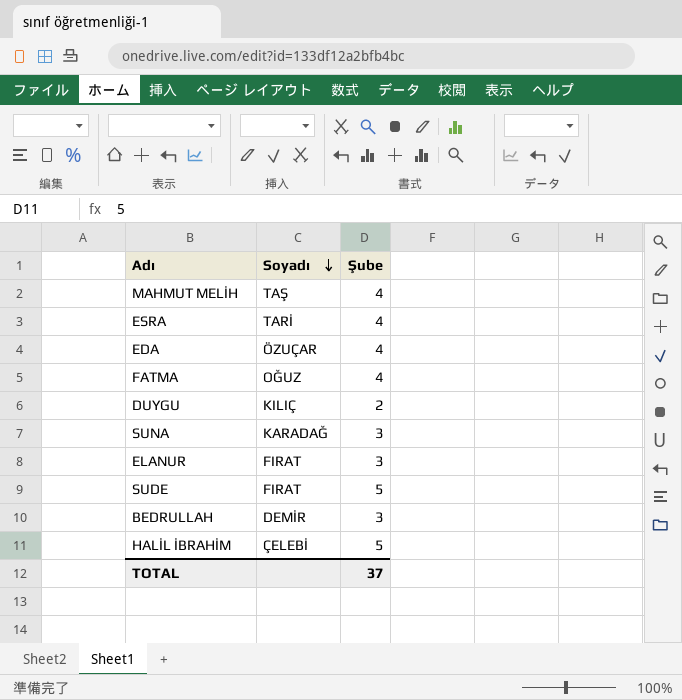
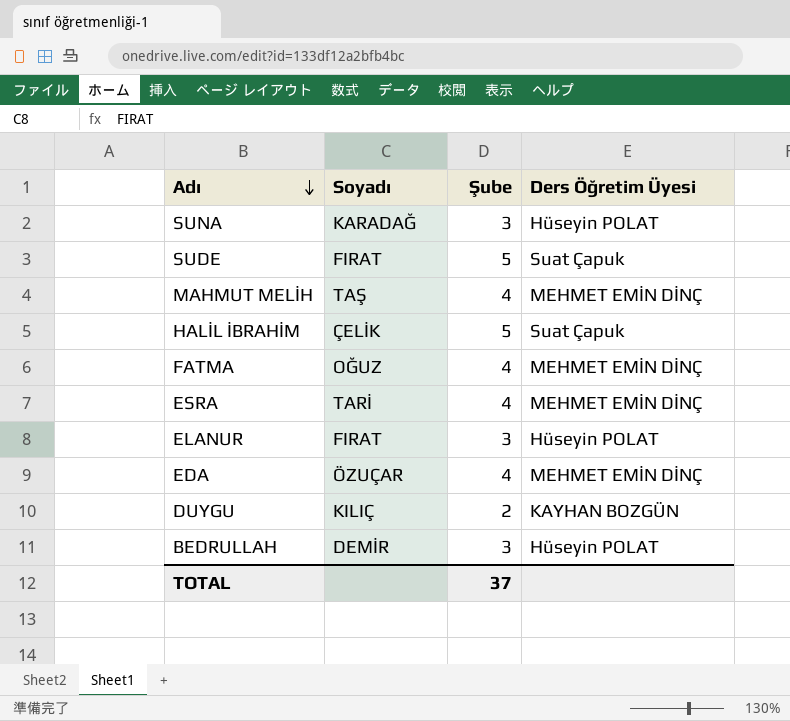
row order: Soyadı descending -> Adı descending
column Ders Öğretim Üyesi | position: none -> 4
HALİL İBRAHİM | Soyadı: ÇELEBİ -> ÇELİK

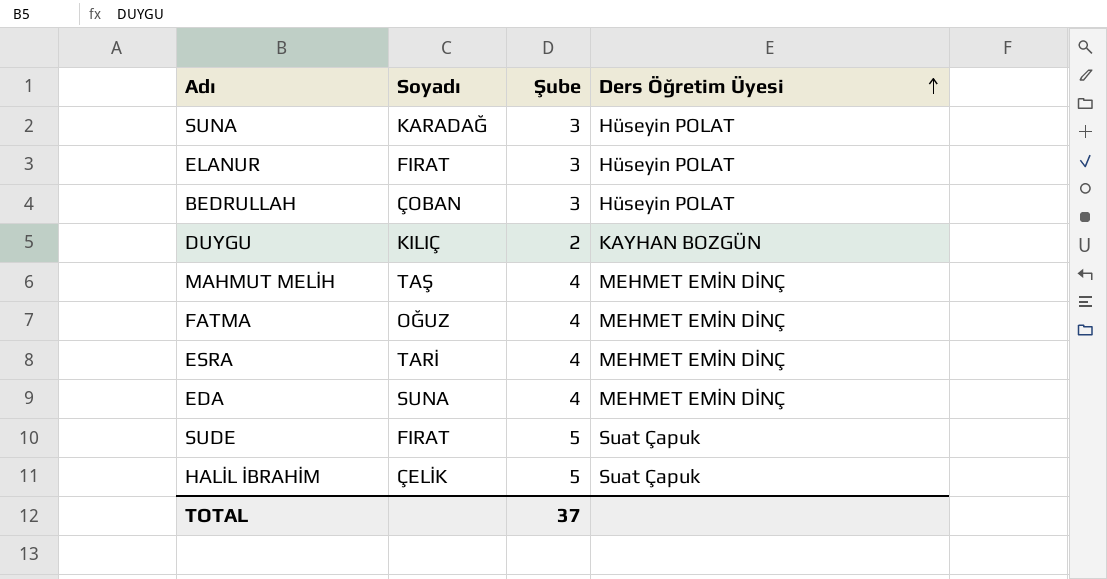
row order: Adı descending -> Ders Öğretim Üyesi ascending
BEDRULLAH | Soyadı: DEMİR -> ÇOBAN
EDA | Soyadı: ÖZUÇAR -> SUNA

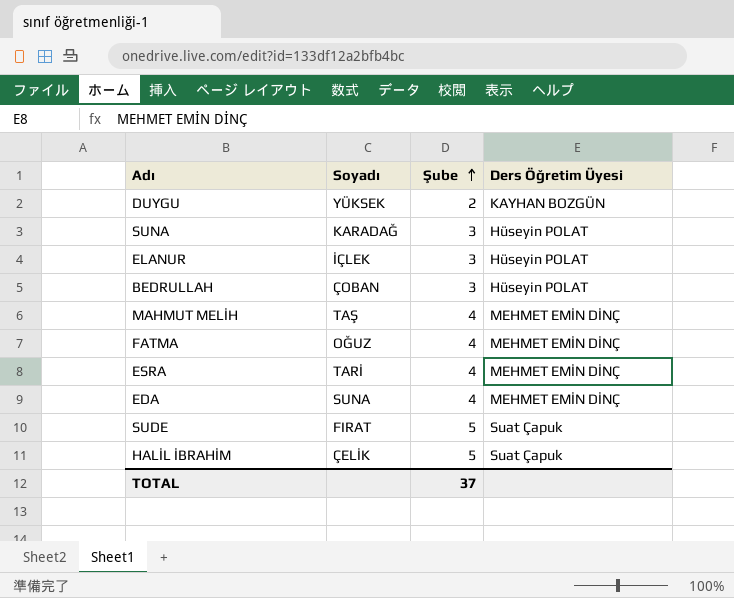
row order: Ders Öğretim Üyesi ascending -> Şube ascending
DUYGU | Soyadı: KILIÇ -> YÜKSEK
ELANUR | Soyadı: FIRAT -> İÇLEK

